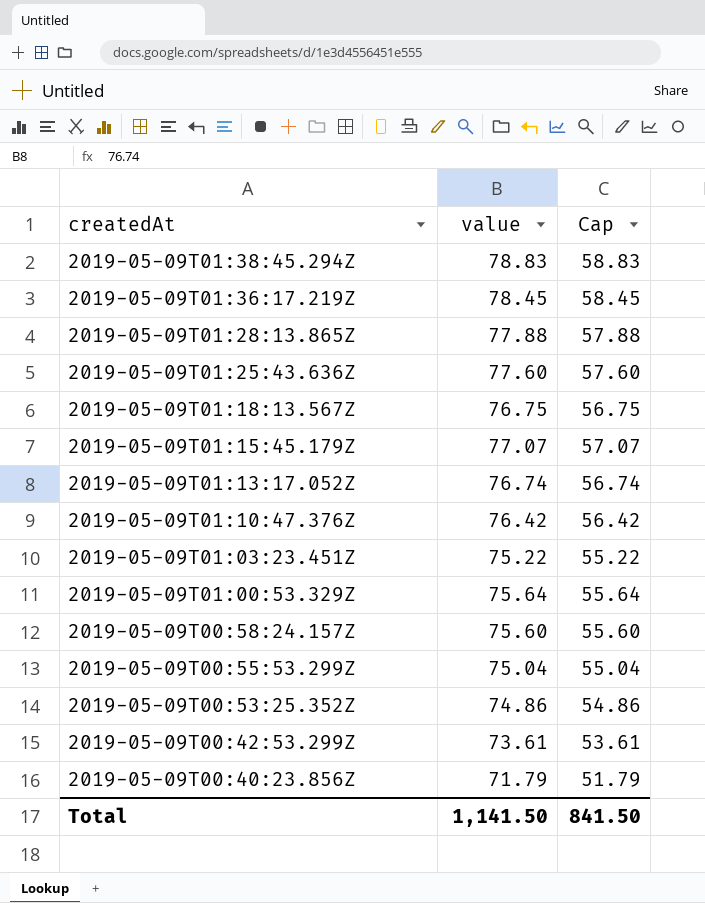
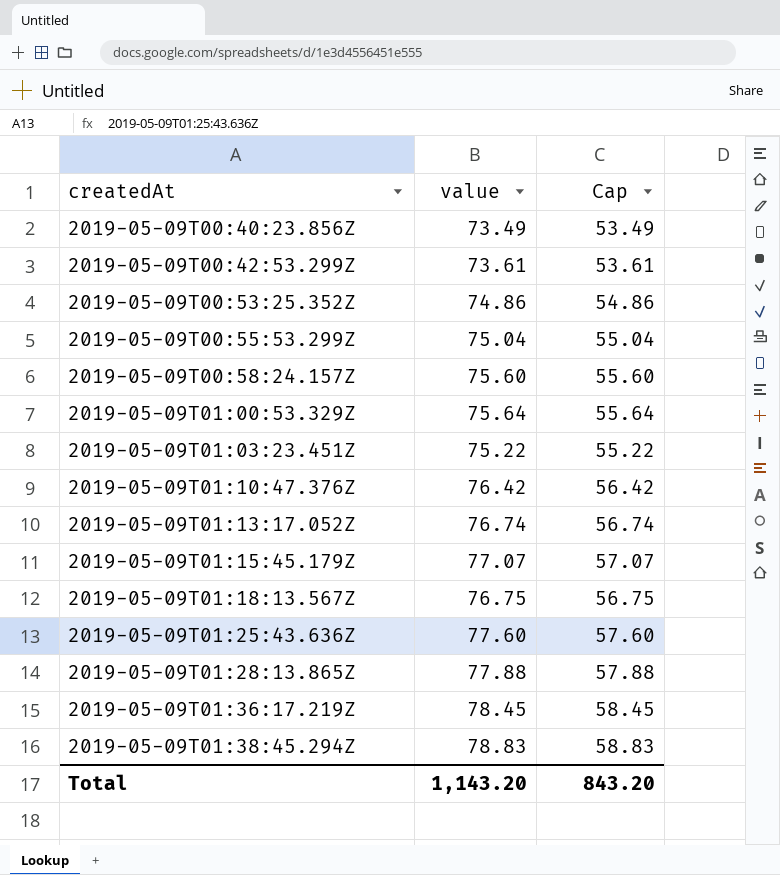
row order: createdAt descending -> createdAt ascending
2019-05-09T00:40:23.856Z | value: 71.79 -> 73.49
2019-05-09T00:40:23.856Z | Cap: 51.79 -> 53.49
Total | value: 1,141.50 -> 1,143.20
Total | Cap: 841.50 -> 843.20

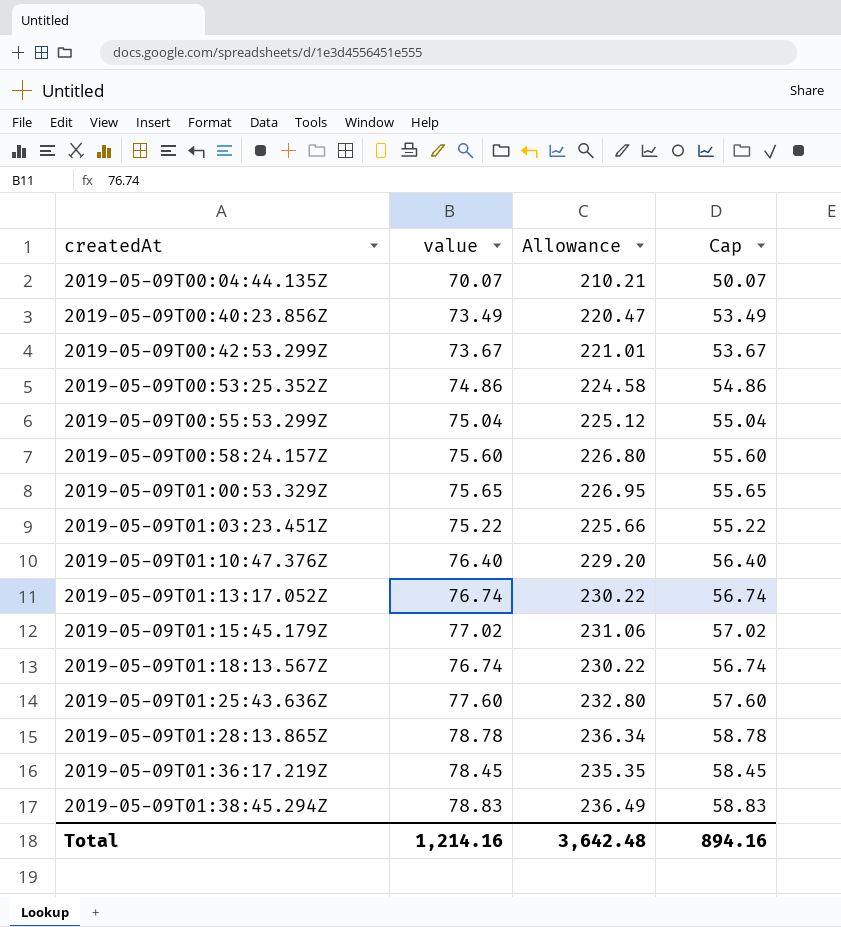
column Allowance | formula: none -> [value] * 3
row 2019-05-09T00:04:44.135Z: none -> 70.07 | 210.21 | 50.07
2019-05-09T00:42:53.299Z | value: 73.61 -> 73.67
2019-05-09T00:42:53.299Z | Cap: 53.61 -> 53.67
2019-05-09T01:00:53.329Z | value: 75.64 -> 75.65
2019-05-09T01:00:53.329Z | Cap: 55.64 -> 55.65
2019-05-09T01:10:47.376Z | value: 76.42 -> 76.40
2019-05-09T01:10:47.376Z | Cap: 56.42 -> 56.40
2019-05-09T01:15:45.179Z | value: 77.07 -> 77.02
2019-05-09T01:15:45.179Z | Cap: 57.07 -> 57.02
2019-05-09T01:18:13.567Z | value: 76.75 -> 76.74
2019-05-09T01:18:13.567Z | Cap: 56.75 -> 56.74
2019-05-09T01:28:13.865Z | value: 77.88 -> 78.78
2019-05-09T01:28:13.865Z | Cap: 57.88 -> 58.78
Total | value: 1,143.20 -> 1,214.16
Total | Cap: 843.20 -> 894.16

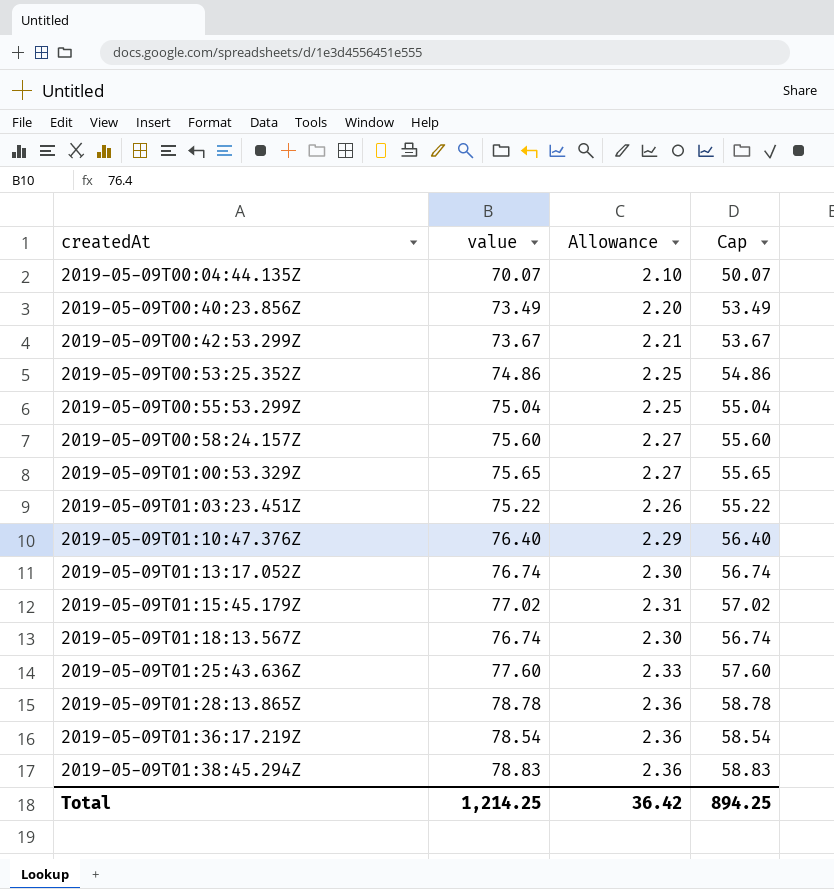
column Allowance | formula: [value] * 3 -> [value] * 0.03
2019-05-09T01:36:17.219Z | value: 78.45 -> 78.54
2019-05-09T01:36:17.219Z | Cap: 58.45 -> 58.54
Total | value: 1,214.16 -> 1,214.25
Total | Allowance: 3,642.48 -> 36.42
Total | Cap: 894.16 -> 894.25

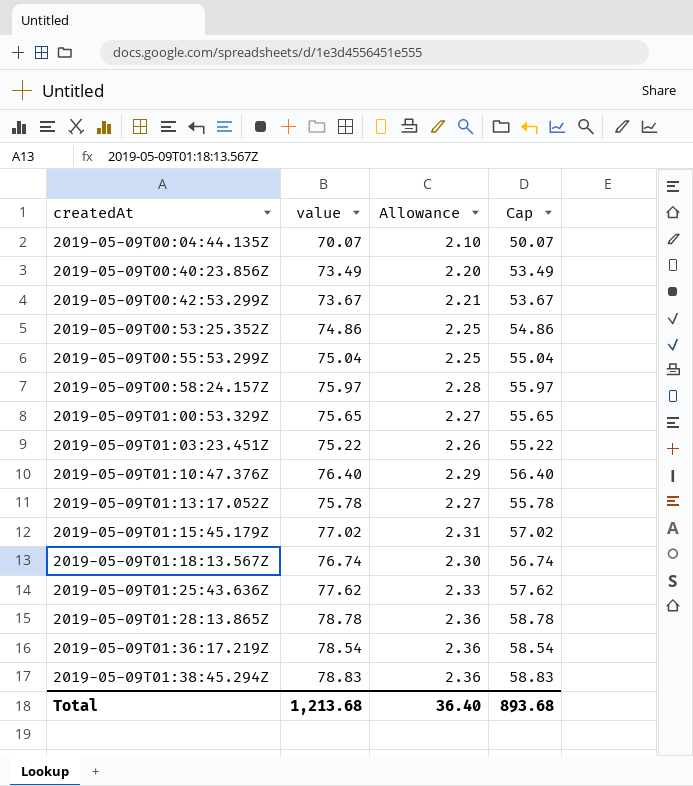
2019-05-09T00:58:24.157Z | value: 75.60 -> 75.97
2019-05-09T00:58:24.157Z | Allowance: 2.27 -> 2.28
2019-05-09T00:58:24.157Z | Cap: 55.60 -> 55.97
2019-05-09T01:13:17.052Z | value: 76.74 -> 75.78
2019-05-09T01:13:17.052Z | Allowance: 2.30 -> 2.27
2019-05-09T01:13:17.052Z | Cap: 56.74 -> 55.78
2019-05-09T01:25:43.636Z | value: 77.60 -> 77.62
2019-05-09T01:25:43.636Z | Cap: 57.60 -> 57.62
Total | value: 1,214.25 -> 1,213.68
Total | Allowance: 36.42 -> 36.40
Total | Cap: 894.25 -> 893.68

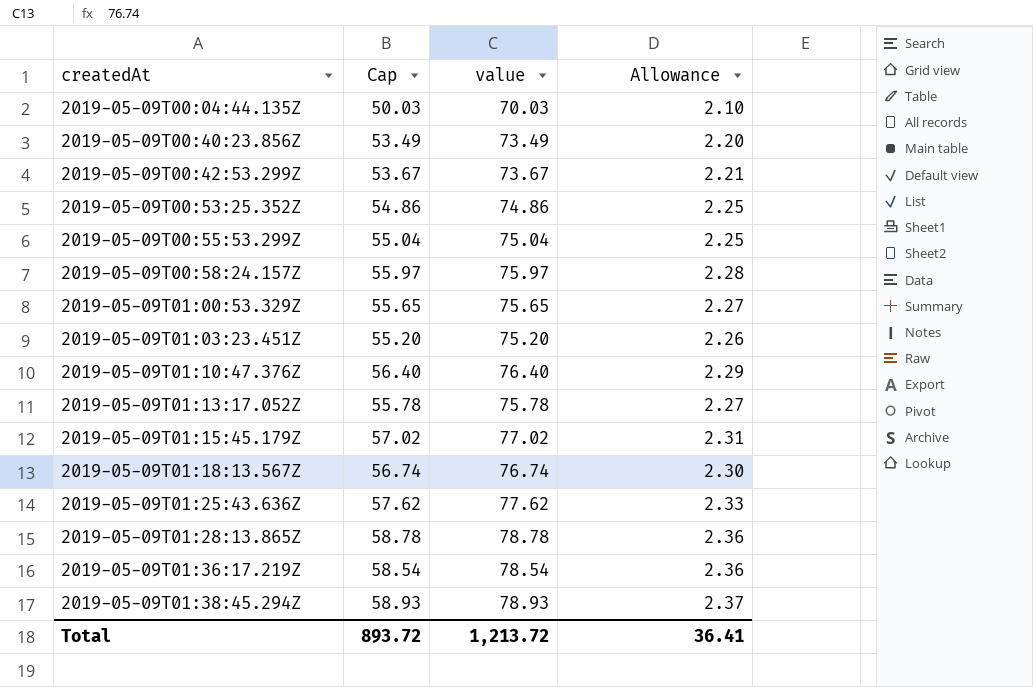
column Cap | position: 4 -> 2
2019-05-09T00:04:44.135Z | Cap: 50.07 -> 50.03
2019-05-09T00:04:44.135Z | value: 70.07 -> 70.03
2019-05-09T01:03:23.451Z | Cap: 55.22 -> 55.20
2019-05-09T01:03:23.451Z | value: 75.22 -> 75.20
2019-05-09T01:38:45.294Z | Cap: 58.83 -> 58.93
2019-05-09T01:38:45.294Z | value: 78.83 -> 78.93
2019-05-09T01:38:45.294Z | Allowance: 2.36 -> 2.37
Total | Cap: 893.68 -> 893.72
Total | value: 1,213.68 -> 1,213.72
Total | Allowance: 36.40 -> 36.41

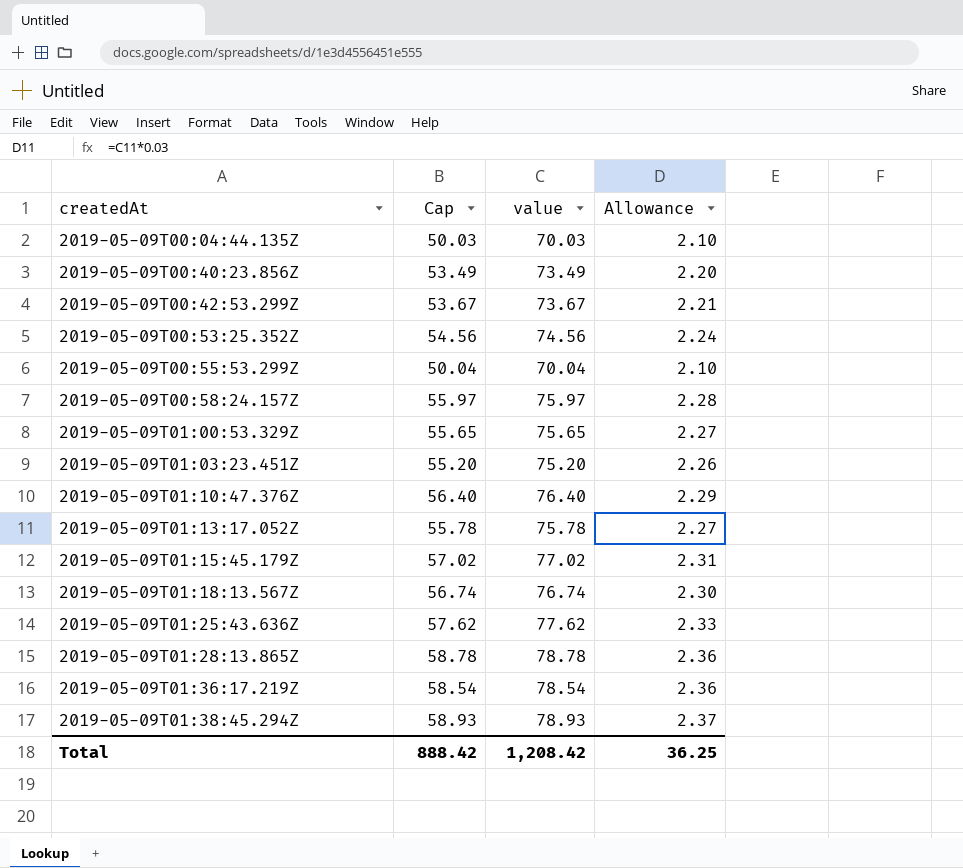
2019-05-09T00:53:25.352Z | Cap: 54.86 -> 54.56
2019-05-09T00:53:25.352Z | value: 74.86 -> 74.56
2019-05-09T00:53:25.352Z | Allowance: 2.25 -> 2.24
2019-05-09T00:55:53.299Z | Cap: 55.04 -> 50.04
2019-05-09T00:55:53.299Z | value: 75.04 -> 70.04
2019-05-09T00:55:53.299Z | Allowance: 2.25 -> 2.10
Total | Cap: 893.72 -> 888.42
Total | value: 1,213.72 -> 1,208.42
Total | Allowance: 36.41 -> 36.25

